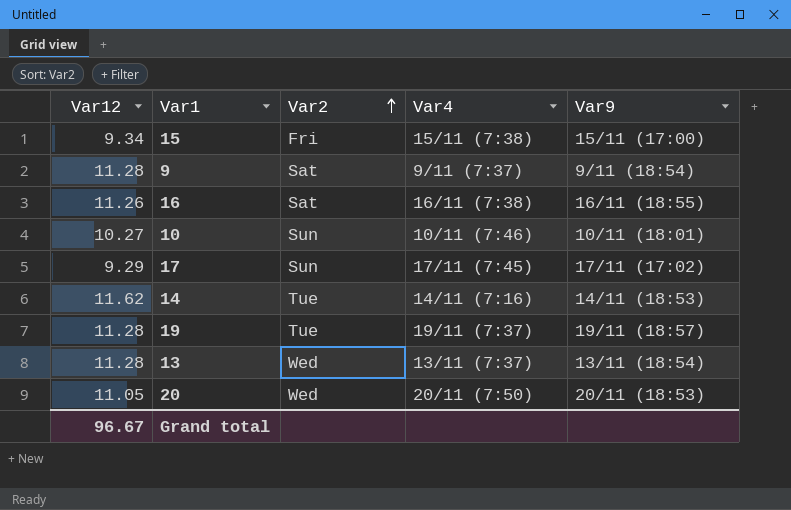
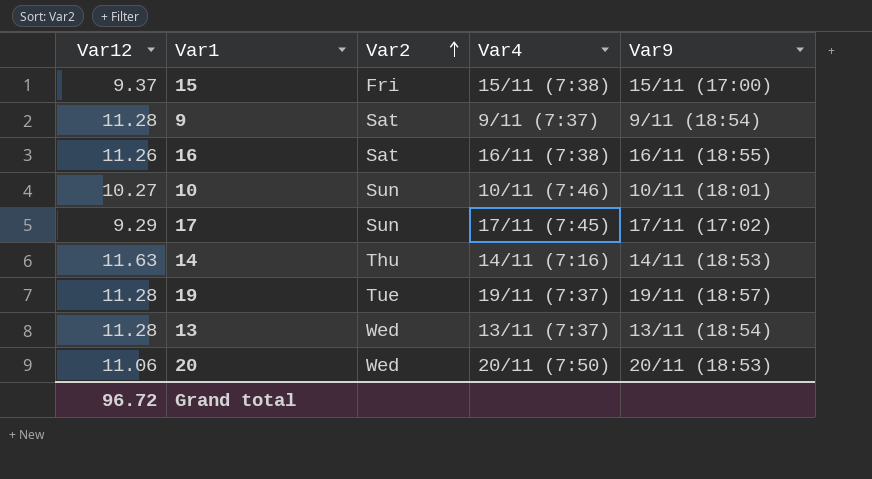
15 | Var12: 9.34 -> 9.37
14 | Var12: 11.62 -> 11.63
14 | Var2: Tue -> Thu
20 | Var12: 11.05 -> 11.06
Grand total | Var12: 96.67 -> 96.72

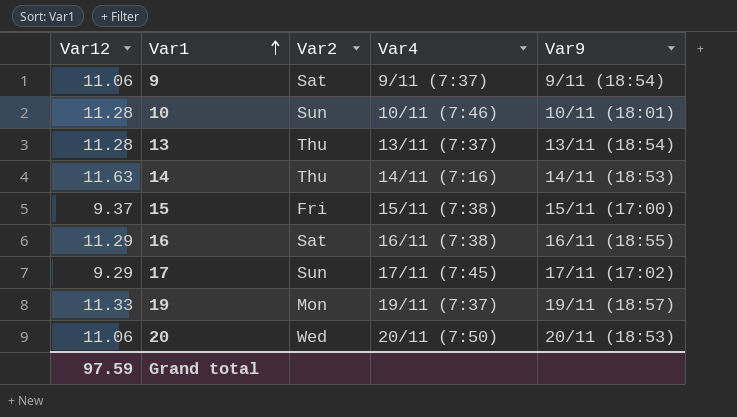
row order: Var2 ascending -> Var1 ascending
9 | Var12: 11.28 -> 11.06
10 | Var12: 10.27 -> 11.28
13 | Var2: Wed -> Thu
16 | Var12: 11.26 -> 11.29
19 | Var12: 11.28 -> 11.33
19 | Var2: Tue -> Mon
Grand total | Var12: 96.72 -> 97.59

